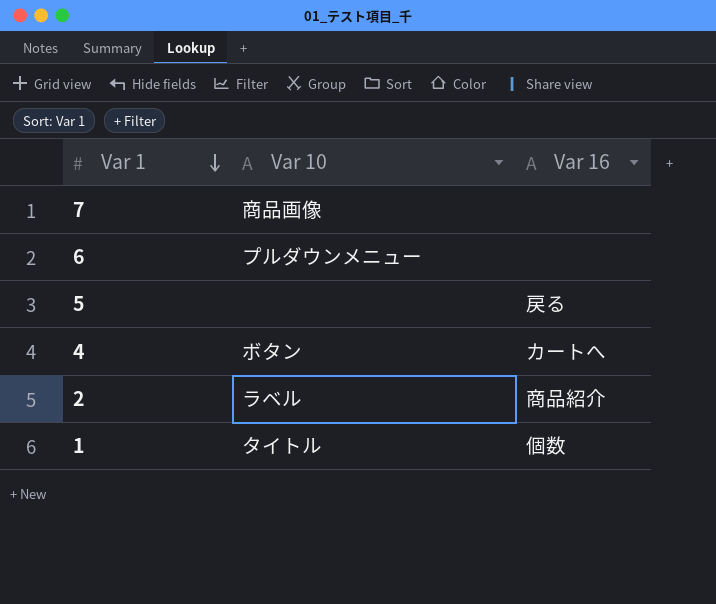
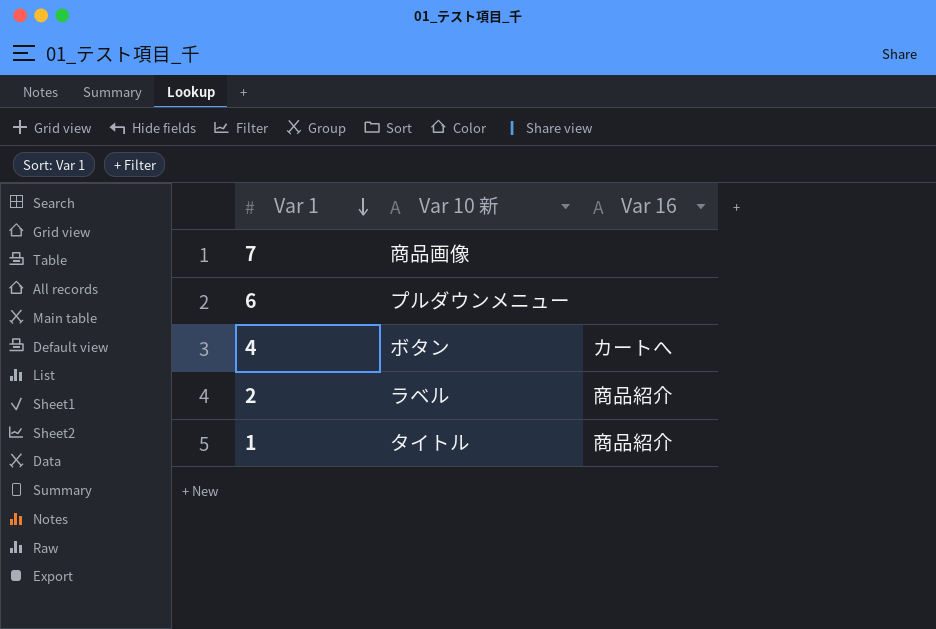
column name: Var 10 -> Var 10 新
row 5: none | 戻る -> none
1 | Var 16: 個数 -> 商品紹介

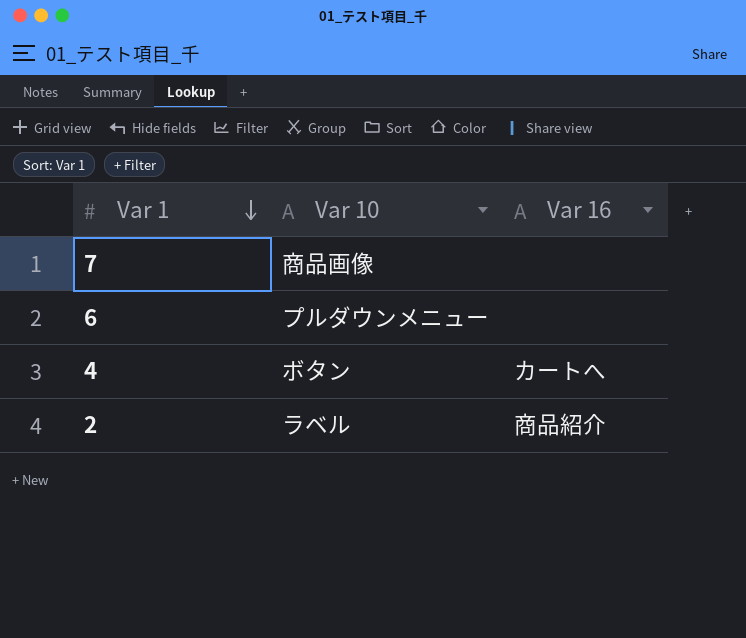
column name: Var 10 新 -> Var 10
row 1: タイトル | 商品紹介 -> none

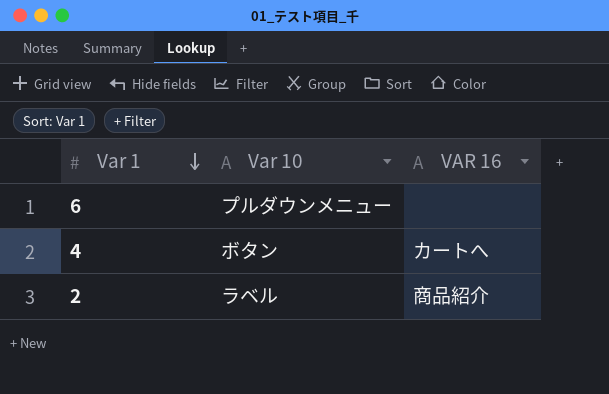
column name: Var 16 -> VAR 16
row 7: 商品画像 | none -> none

